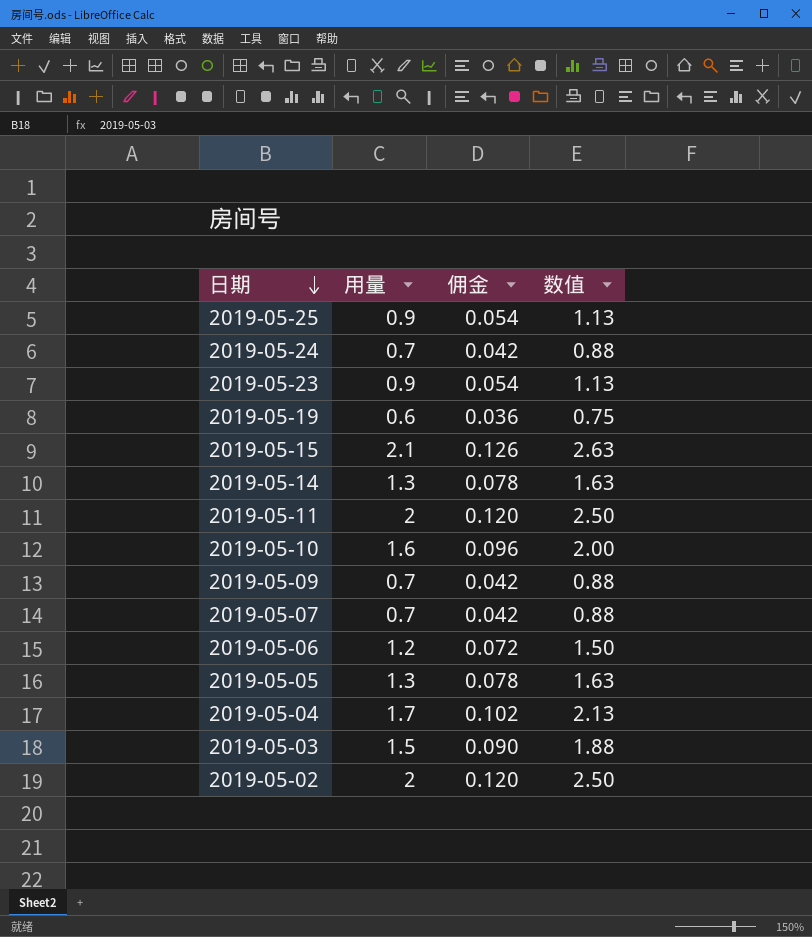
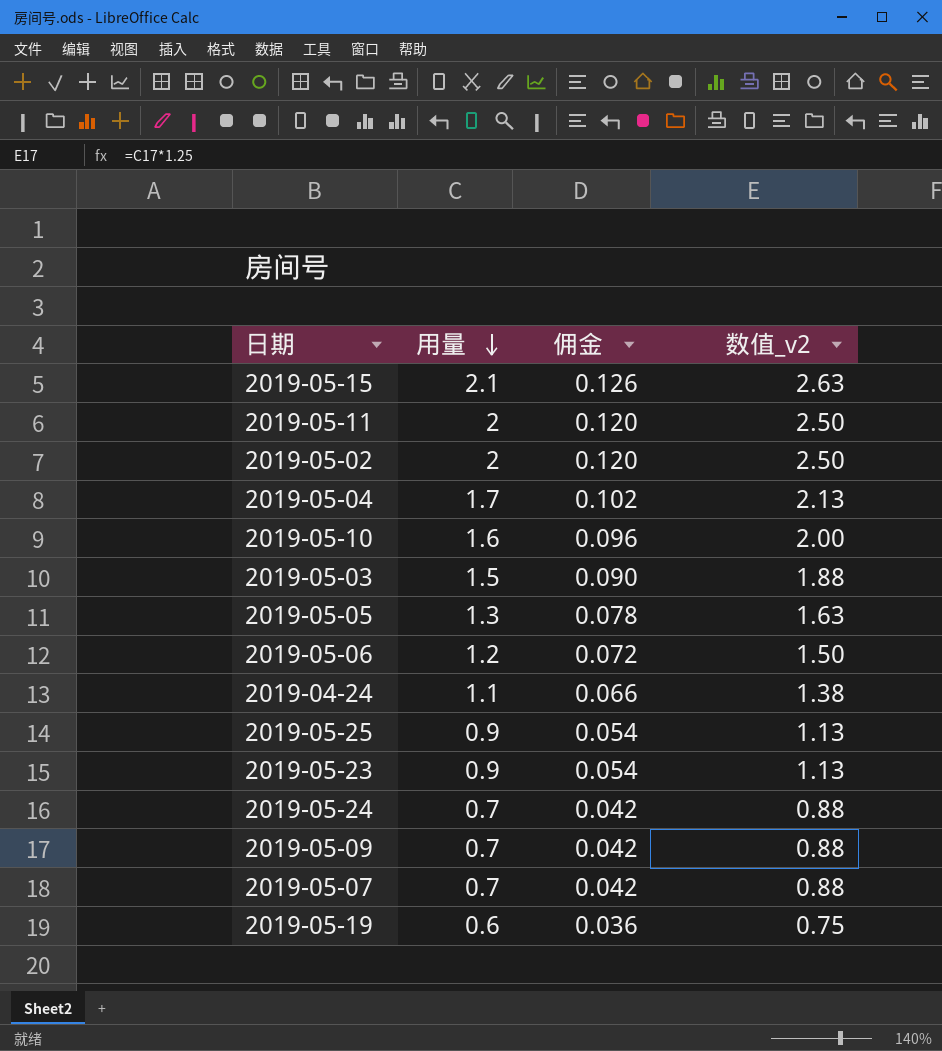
row order: 日期 descending -> 用量 descending
column name: 数值 -> 数值_v2
row 2019-05-14: 1.3 | 0.078 | 1.63 -> none
row 2019-04-24: none -> 1.1 | 0.066 | 1.38

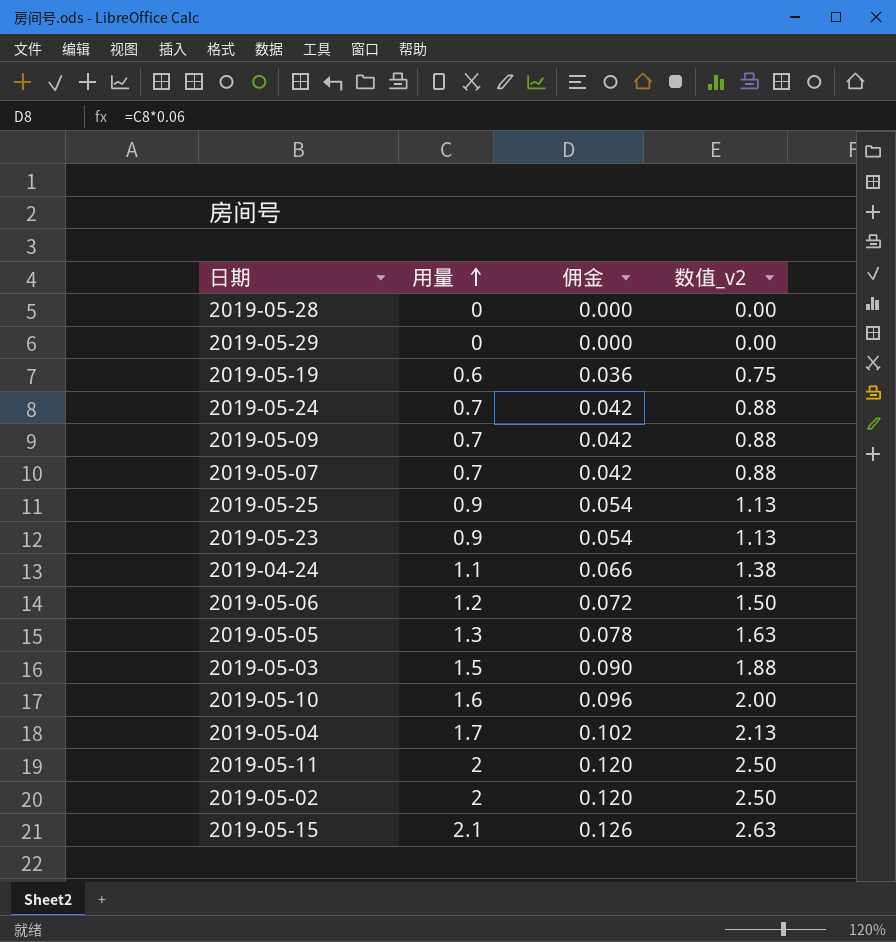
row order: 用量 descending -> 用量 ascending
row 2019-05-28: none -> 0 | 0.000 | 0.00
row 2019-05-29: none -> 0 | 0.000 | 0.00

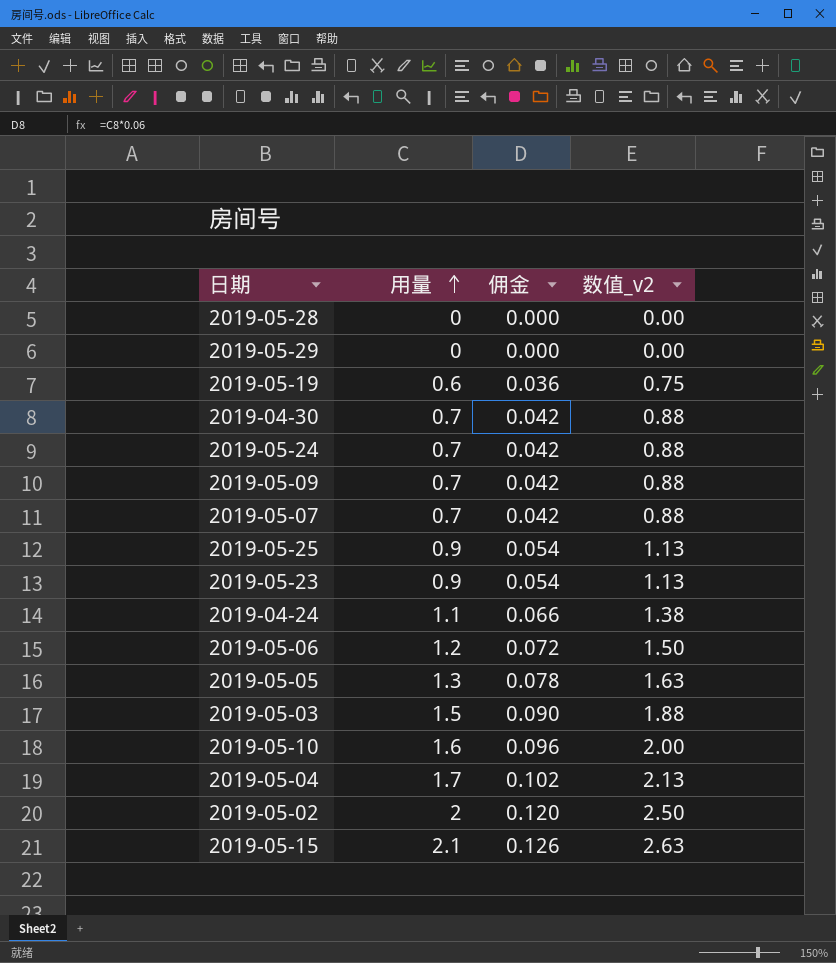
row 2019-05-11: 2 | 0.120 | 2.50 -> none
row 2019-04-30: none -> 0.7 | 0.042 | 0.88

